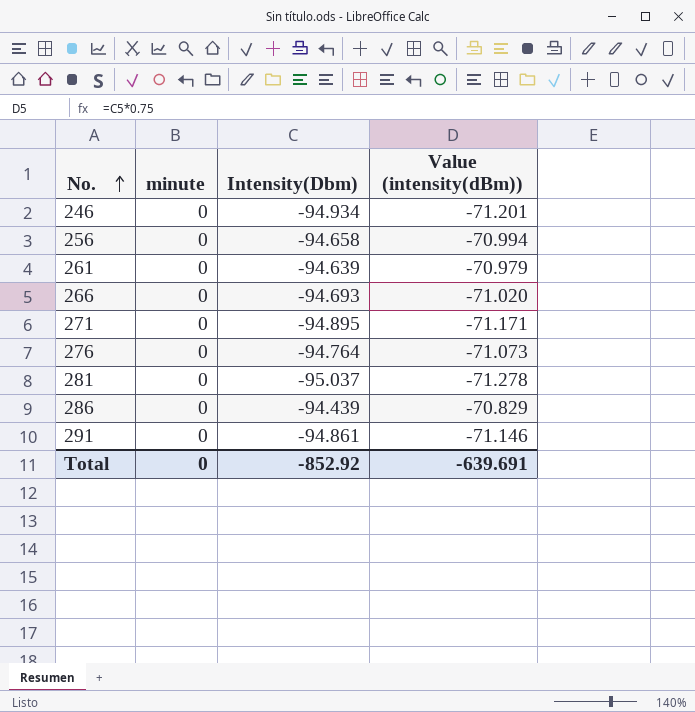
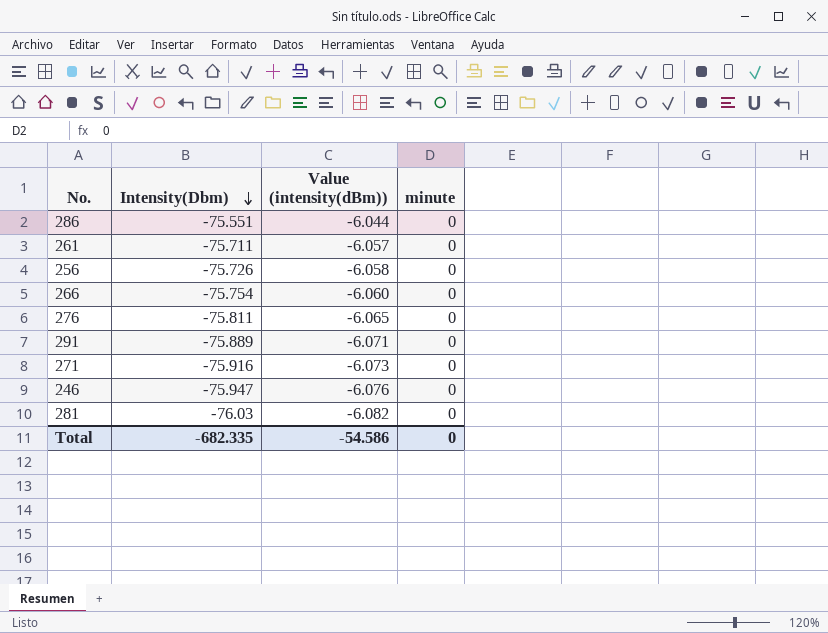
row order: No. ascending -> Intensity(Dbm) descending
column Value (intensity(dBm)) | formula: [Intensity(Dbm)] * 0.75 -> [Intensity(Dbm)] * 0.08
column minute | position: 2 -> 4
286 | Intensity(Dbm): -94.439 -> -75.551
261 | Intensity(Dbm): -94.639 -> -75.711
256 | Intensity(Dbm): -94.658 -> -75.726
266 | Intensity(Dbm): -94.693 -> -75.754
276 | Intensity(Dbm): -94.764 -> -75.811
291 | Intensity(Dbm): -94.861 -> -75.889
271 | Intensity(Dbm): -94.895 -> -75.916
246 | Intensity(Dbm): -94.934 -> -75.947
281 | Intensity(Dbm): -95.037 -> -76.03
Total | Intensity(Dbm): -852.92 -> -682.335
Total | Value (intensity(dBm)): -639.691 -> -54.586

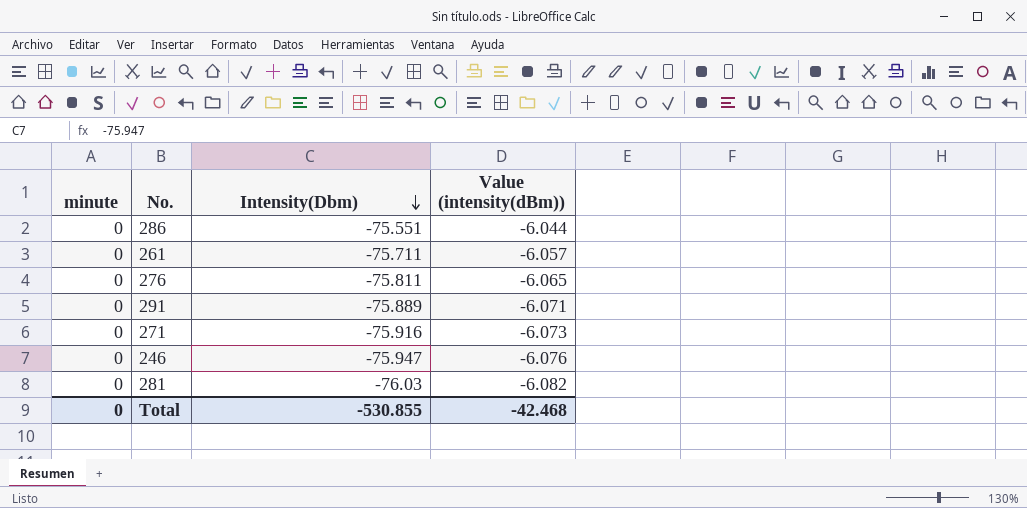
column minute | position: 4 -> 1
row 256: -75.726 | -6.058 | 0 -> none
row 266: -75.754 | -6.060 | 0 -> none
Total | Intensity(Dbm): -682.335 -> -530.855
Total | Value (intensity(dBm)): -54.586 -> -42.468

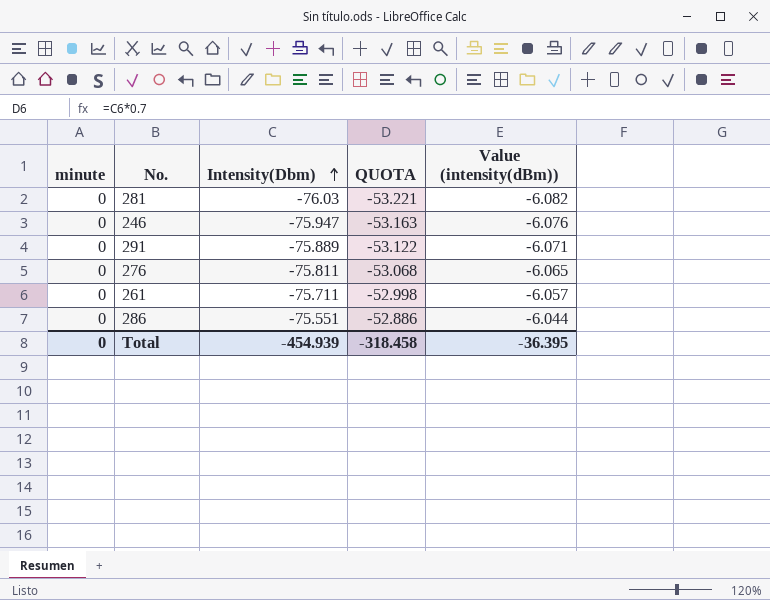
row order: Intensity(Dbm) descending -> Intensity(Dbm) ascending
column QUOTA | formula: none -> [Intensity(Dbm)] * 0.7
row 271: 0 | -75.916 | -6.073 -> none
Total | Intensity(Dbm): -530.855 -> -454.939
Total | Value (intensity(dBm)): -42.468 -> -36.395

